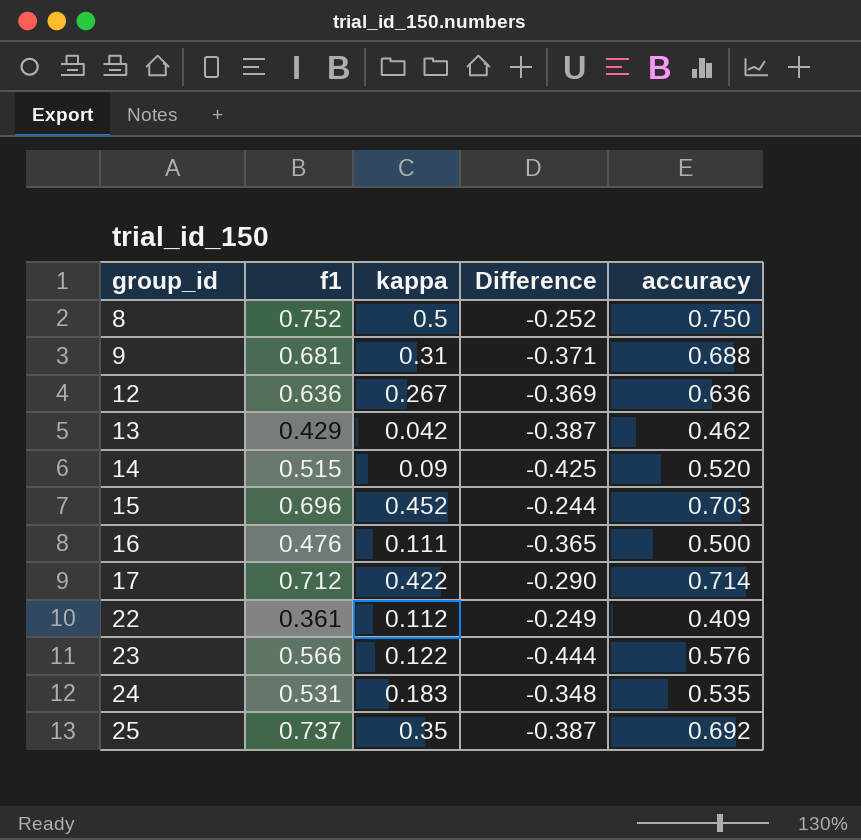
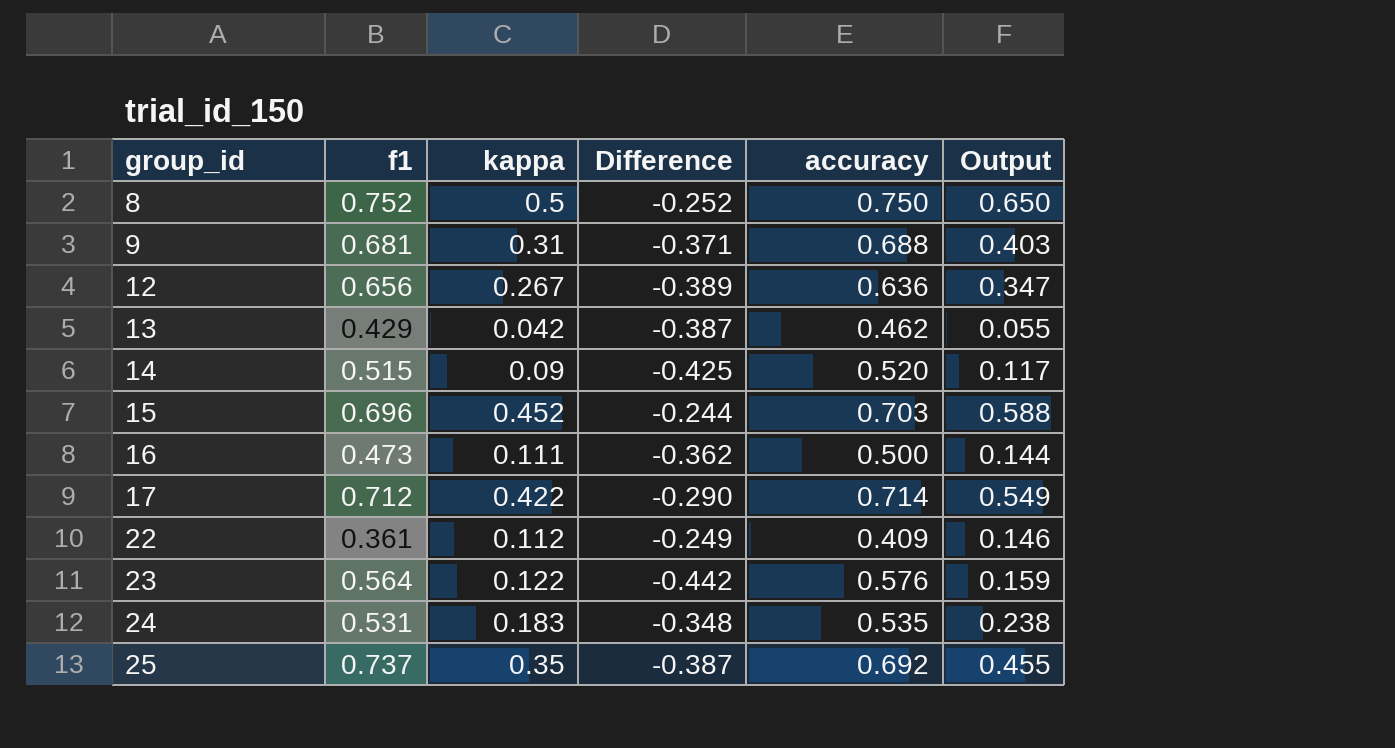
column Output | formula: none -> [kappa] * 1.3
12 | f1: 0.636 -> 0.656
12 | Difference: -0.369 -> -0.389
16 | f1: 0.476 -> 0.473
16 | Difference: -0.365 -> -0.362
23 | f1: 0.566 -> 0.564
23 | Difference: -0.444 -> -0.442

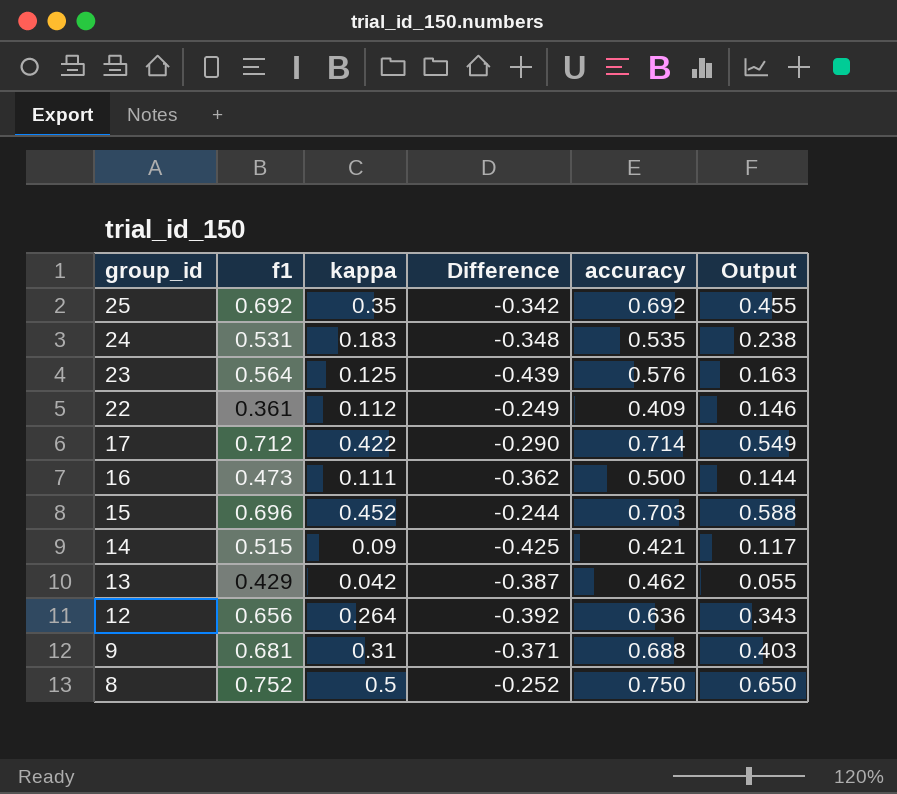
row order: group_id ascending -> group_id descending
25 | f1: 0.737 -> 0.692
25 | Difference: -0.387 -> -0.342
23 | kappa: 0.122 -> 0.125
23 | Difference: -0.442 -> -0.439
23 | Output: 0.159 -> 0.163
14 | accuracy: 0.520 -> 0.421
12 | kappa: 0.267 -> 0.264
12 | Difference: -0.389 -> -0.392
12 | Output: 0.347 -> 0.343

